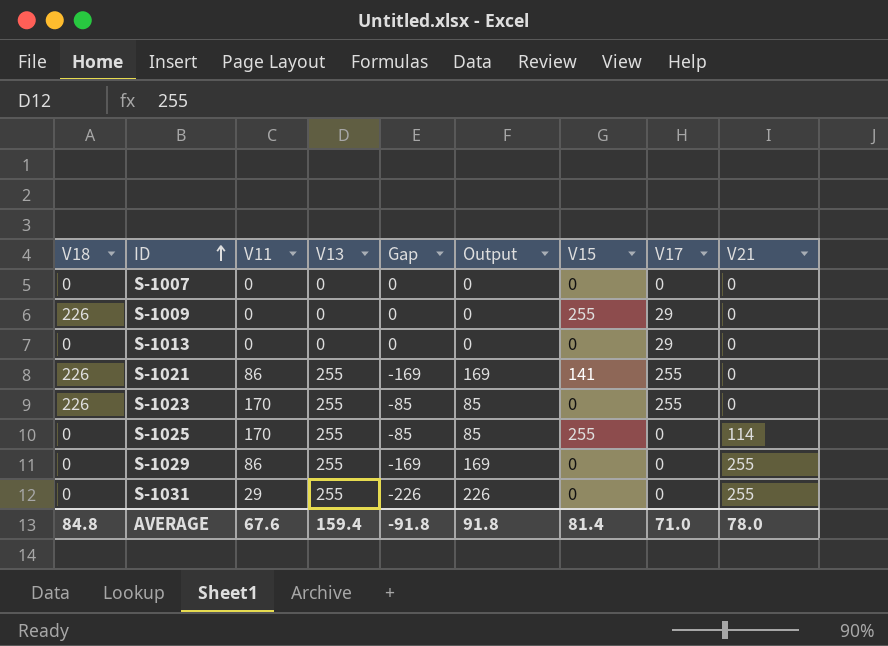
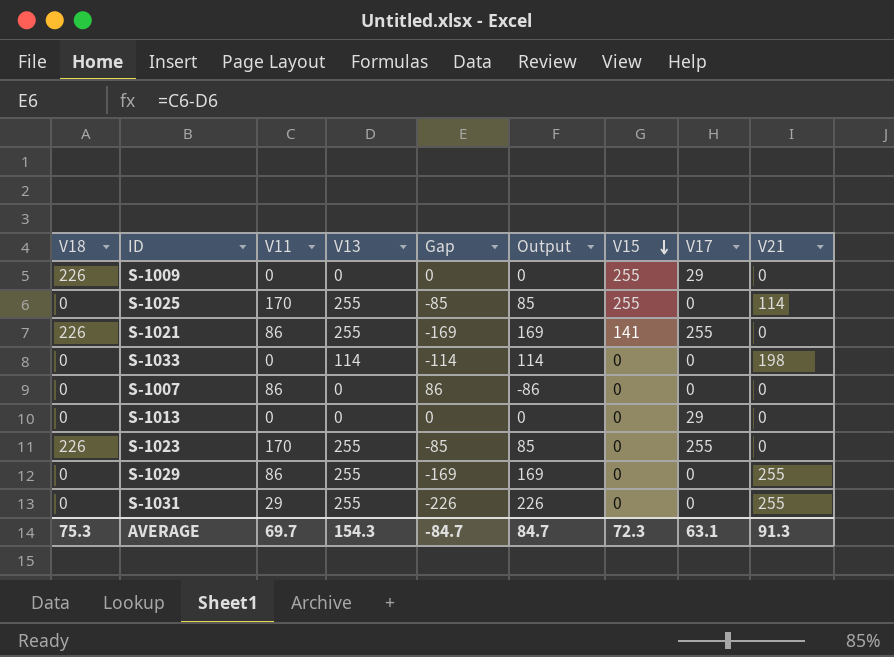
row order: ID ascending -> V15 descending
row S-1033: none -> 0 | 0 | 114 | -114 | 114 | 0 | 0 | 198
S-1007 | V11: 0 -> 86
S-1007 | Gap: 0 -> 86
S-1007 | Output: 0 -> -86
AVERAGE | V18: 84.8 -> 75.3
AVERAGE | V11: 67.6 -> 69.7
AVERAGE | V13: 159.4 -> 154.3
AVERAGE | Gap: -91.8 -> -84.7
AVERAGE | Output: 91.8 -> 84.7
AVERAGE | V15: 81.4 -> 72.3
AVERAGE | V17: 71.0 -> 63.1
AVERAGE | V21: 78.0 -> 91.3

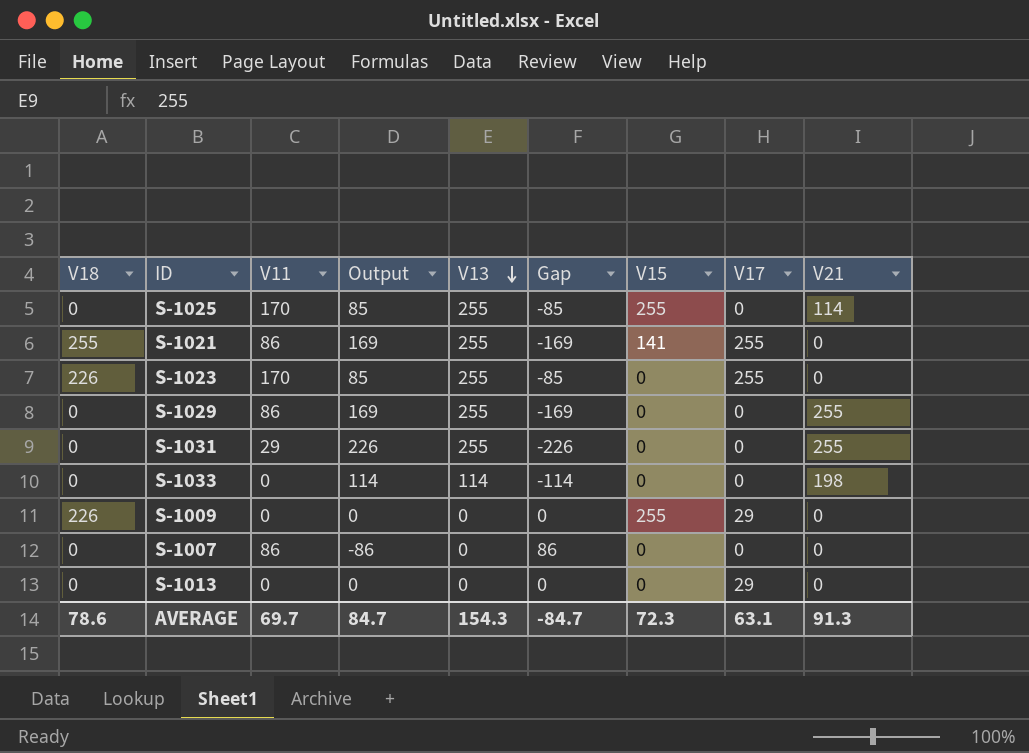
row order: V15 descending -> V13 descending
column Output | position: 6 -> 4
S-1021 | V18: 226 -> 255
AVERAGE | V18: 75.3 -> 78.6

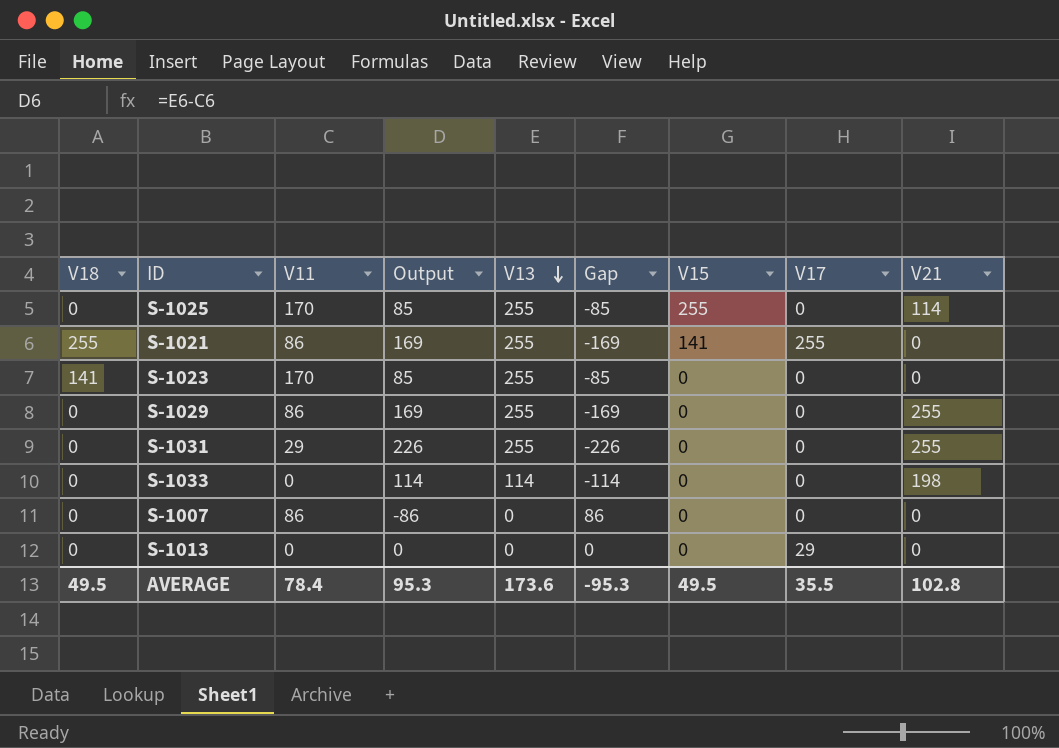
row S-1009: 226 | 0 | 0 | 0 | 0 | 255 | 29 | 0 -> none
S-1023 | V18: 226 -> 141
S-1023 | V17: 255 -> 0
AVERAGE | V18: 78.6 -> 49.5
AVERAGE | V11: 69.7 -> 78.4
AVERAGE | Output: 84.7 -> 95.3
AVERAGE | V13: 154.3 -> 173.6
AVERAGE | Gap: -84.7 -> -95.3
AVERAGE | V15: 72.3 -> 49.5
AVERAGE | V17: 63.1 -> 35.5
AVERAGE | V21: 91.3 -> 102.8

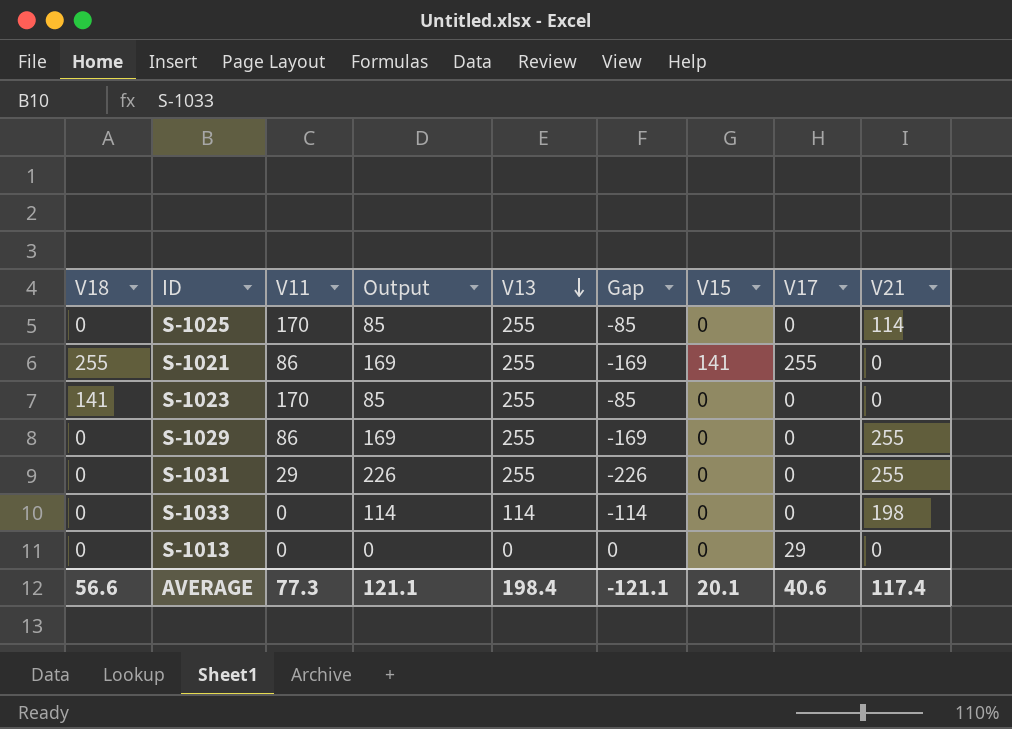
row S-1007: 0 | 86 | -86 | 0 | 86 | 0 | 0 | 0 -> none
S-1025 | V15: 255 -> 0
AVERAGE | V18: 49.5 -> 56.6
AVERAGE | V11: 78.4 -> 77.3
AVERAGE | Output: 95.3 -> 121.1
AVERAGE | V13: 173.6 -> 198.4
AVERAGE | Gap: -95.3 -> -121.1
AVERAGE | V15: 49.5 -> 20.1
AVERAGE | V17: 35.5 -> 40.6
AVERAGE | V21: 102.8 -> 117.4

